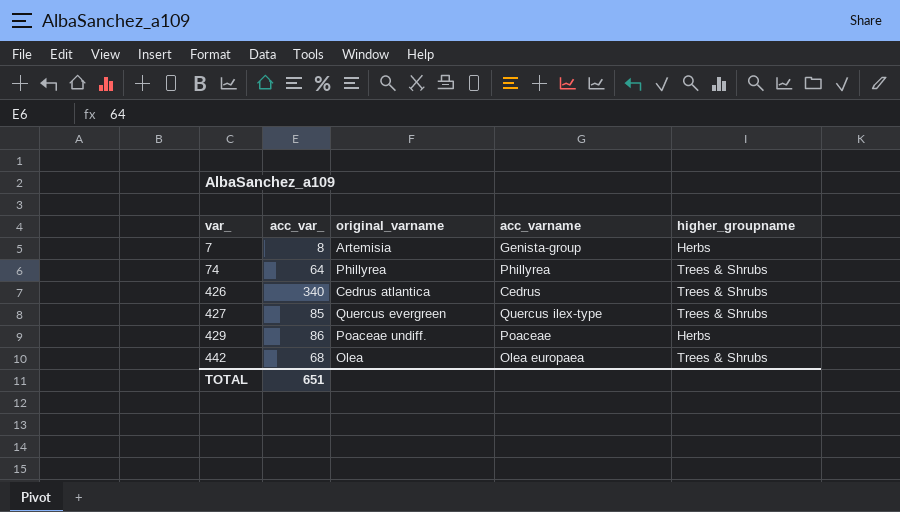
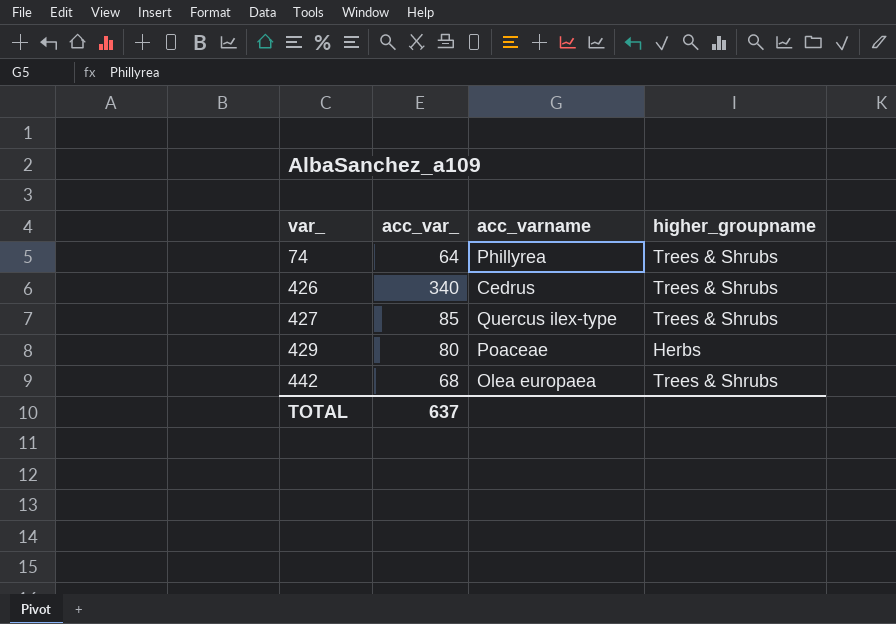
column original_varname | position: 3 -> none
row 7: 8 | Artemisia | Genista-group | Herbs -> none
429 | acc_var_: 86 -> 80
TOTAL | acc_var_: 651 -> 637

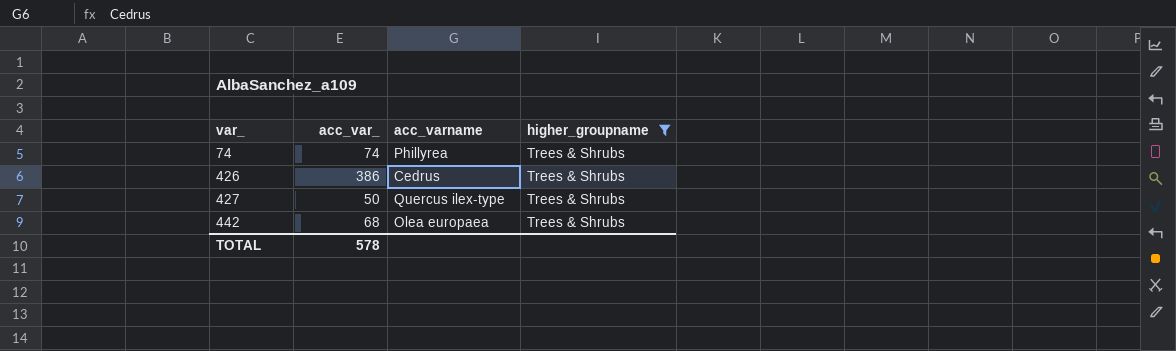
filter: none -> higher_groupname = Trees & Shrubs
74 | acc_var_: 64 -> 74
426 | acc_var_: 340 -> 386
427 | acc_var_: 85 -> 50
TOTAL | acc_var_: 637 -> 578

